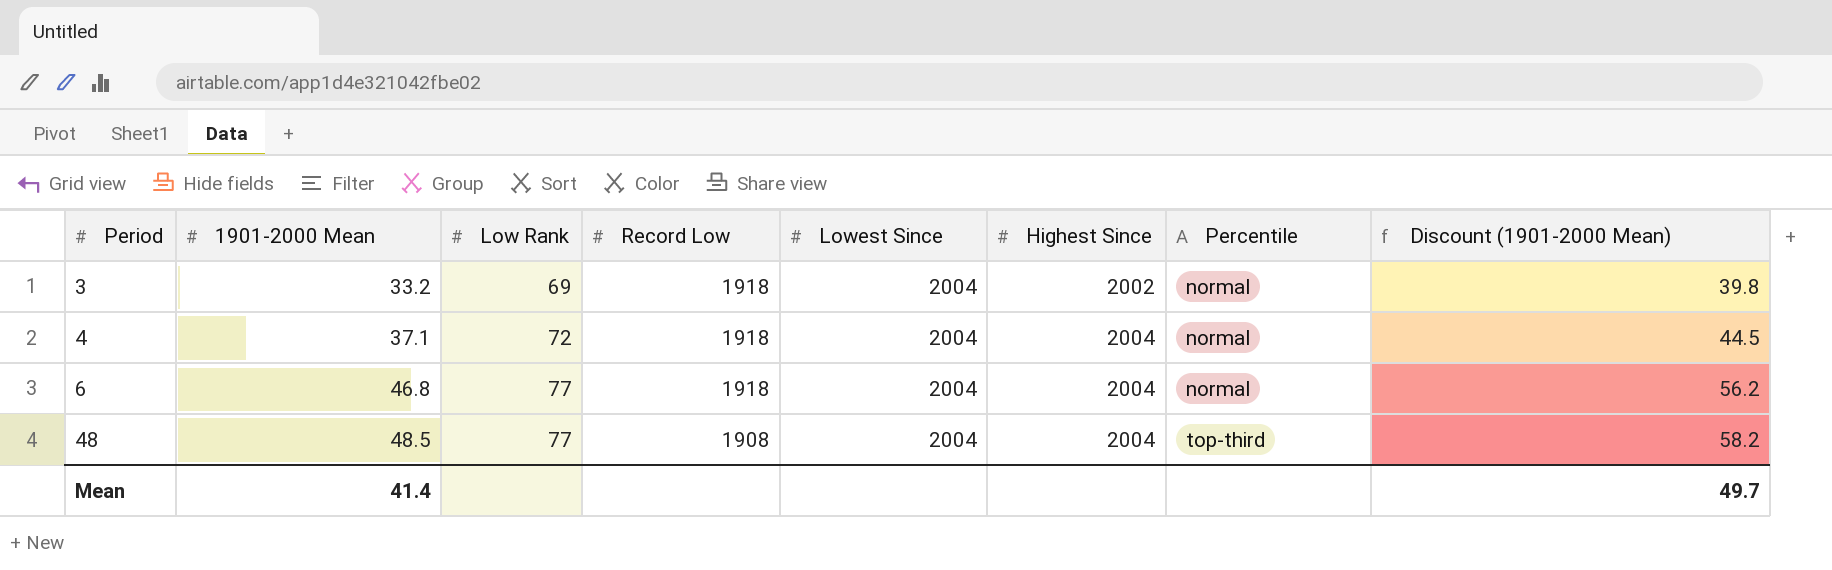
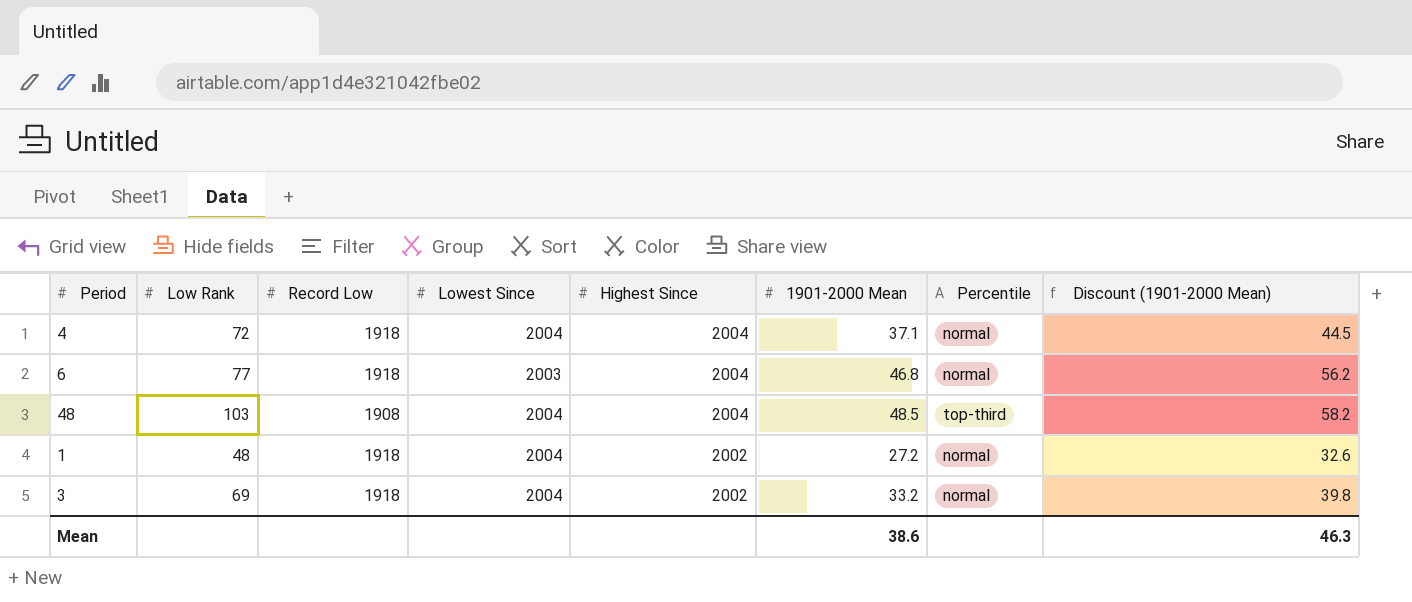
row order: Period ascending -> Highest Since descending
column 1901-2000 Mean | position: 2 -> 6
6 | Lowest Since: 2004 -> 2003
48 | Low Rank: 77 -> 103
row 1: none -> 48 | 1918 | 2004 | 2002 | 27.2 | normal | 32.6
Mean | 1901-2000 Mean: 41.4 -> 38.6
Mean | Discount (1901-2000 Mean): 49.7 -> 46.3

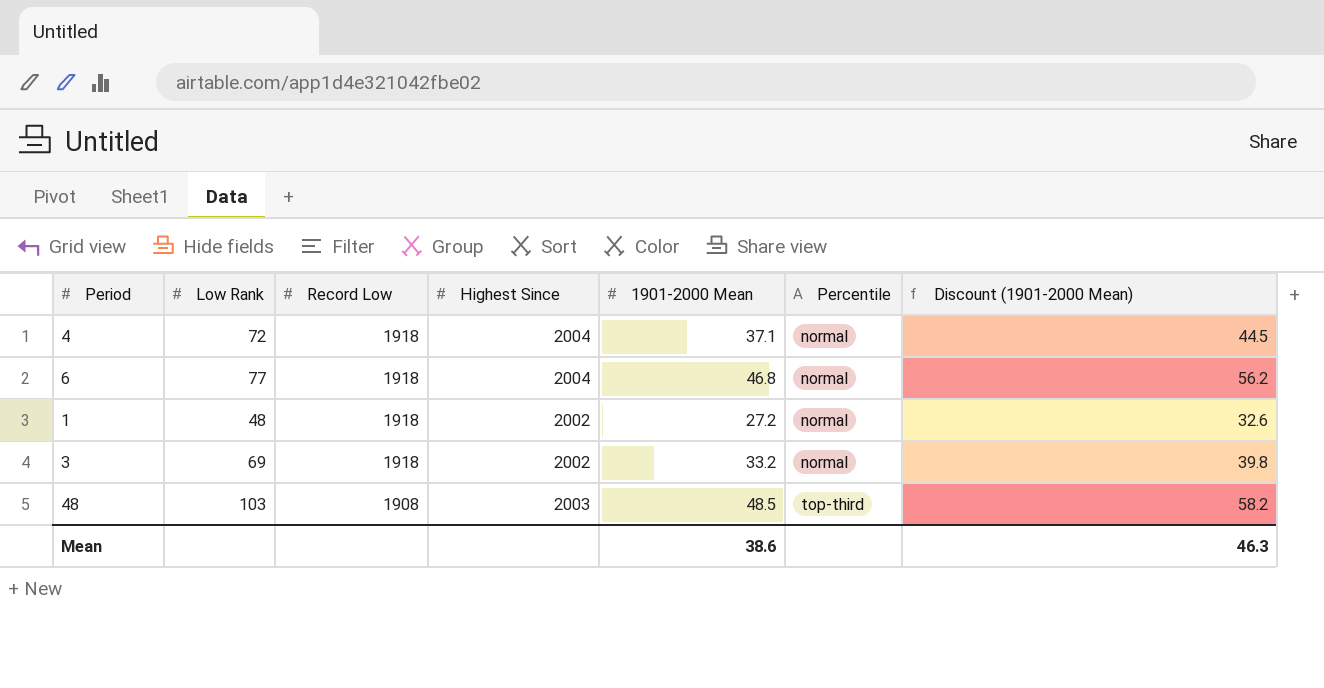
row order: Highest Since descending -> Record Low descending
column Lowest Since | position: 4 -> none
48 | Highest Since: 2004 -> 2003

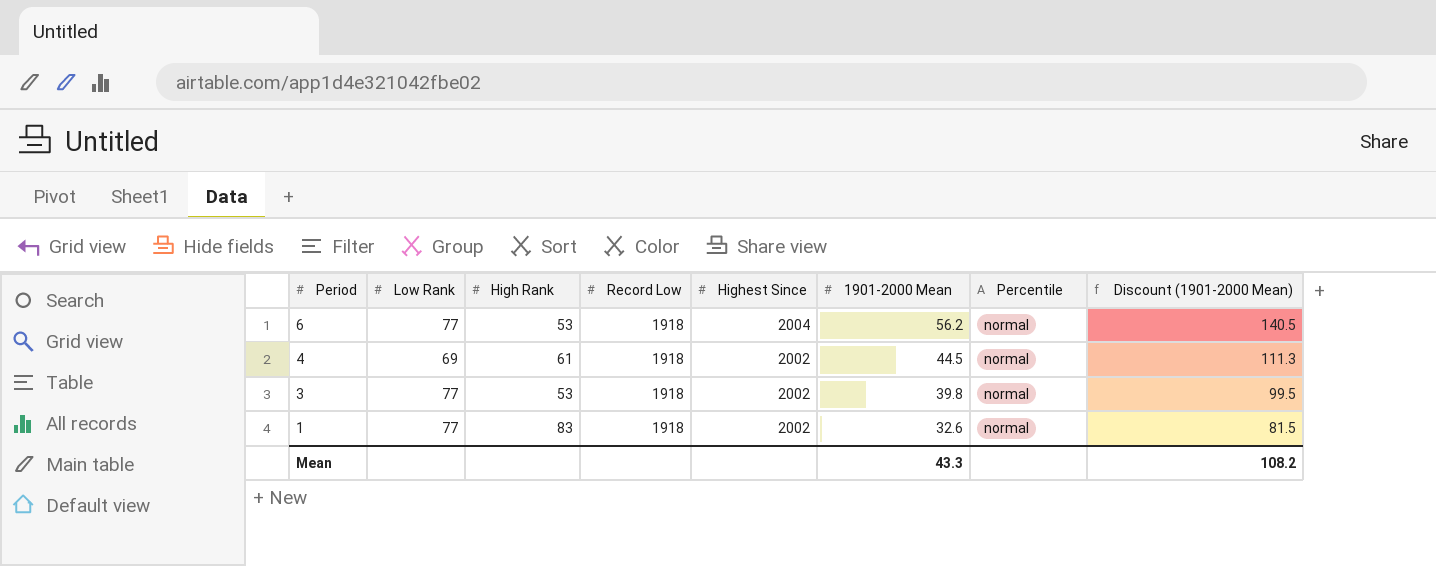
row order: Record Low descending -> Period descending
column High Rank | position: none -> 3
column Discount (1901-2000 Mean) | formula: [1901-2000 Mean] * 1.2 -> [1901-2000 Mean] * 2.5
row 48: 103 | 1908 | 2003 | 48.5 | top-third | 58.2 -> none
6 | 1901-2000 Mean: 46.8 -> 56.2
4 | Low Rank: 72 -> 69
4 | Highest Since: 2004 -> 2002
4 | 1901-2000 Mean: 37.1 -> 44.5
3 | Low Rank: 69 -> 77
3 | 1901-2000 Mean: 33.2 -> 39.8
1 | Low Rank: 48 -> 77
1 | 1901-2000 Mean: 27.2 -> 32.6
Mean | 1901-2000 Mean: 38.6 -> 43.3
Mean | Discount (1901-2000 Mean): 46.3 -> 108.2

